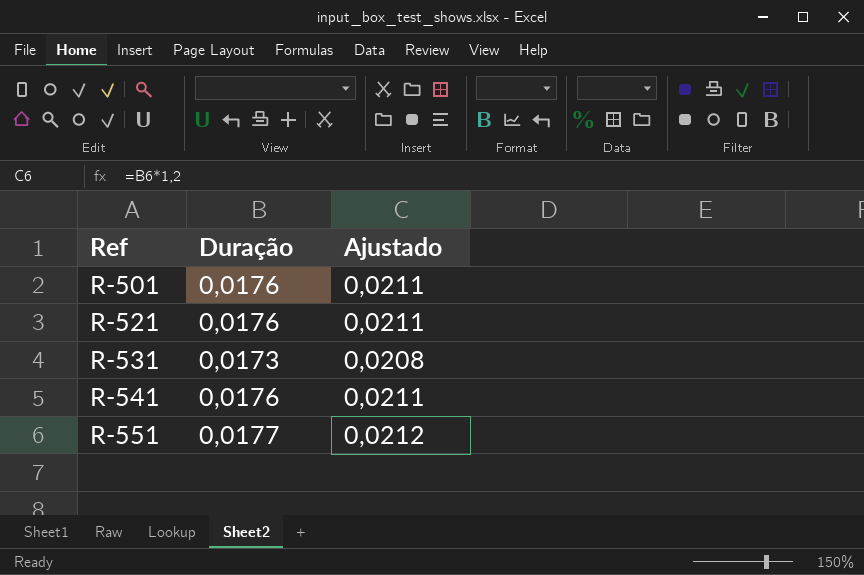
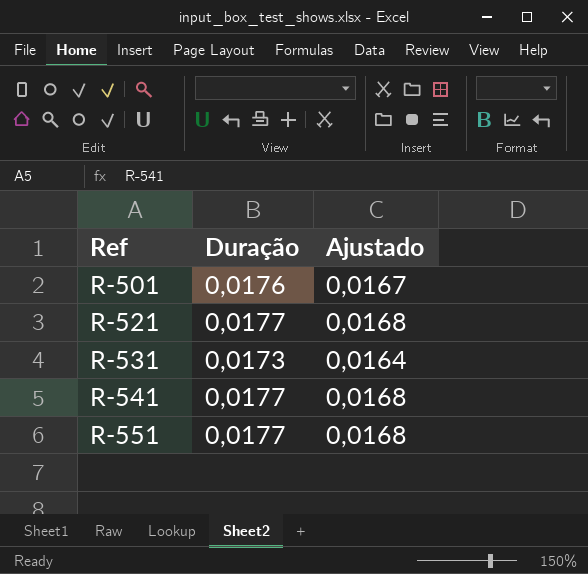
column Ajustado | formula: [Duração] * 1,2 -> [Duração] * 0,95
R-521 | Duração: 0,0176 -> 0,0177
R-541 | Duração: 0,0176 -> 0,0177

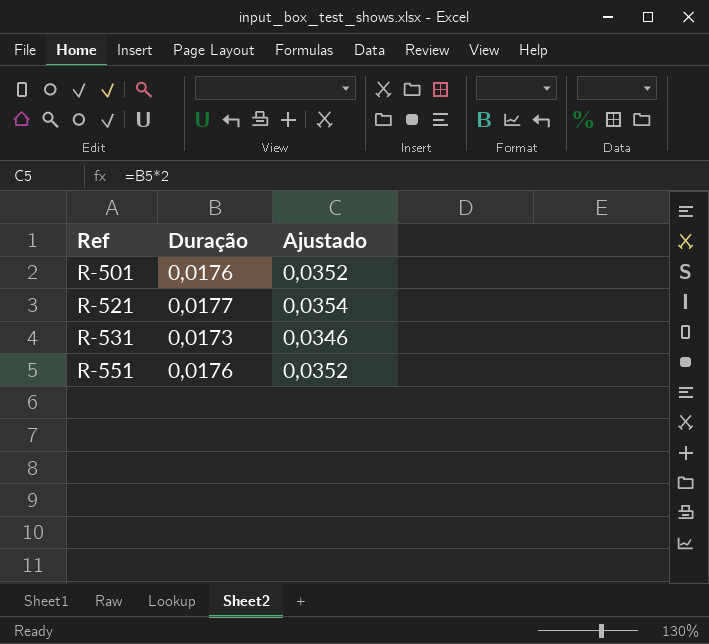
column Ajustado | formula: [Duração] * 0,95 -> [Duração] * 2
row R-541: 0,0177 | 0,0168 -> none
R-551 | Duração: 0,0177 -> 0,0176

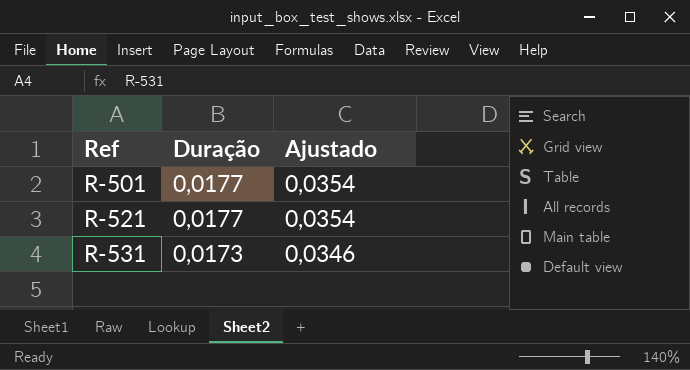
row R-551: 0,0176 | 0,0352 -> none
R-501 | Duração: 0,0176 -> 0,0177
R-501 | Ajustado: 0,0352 -> 0,0354

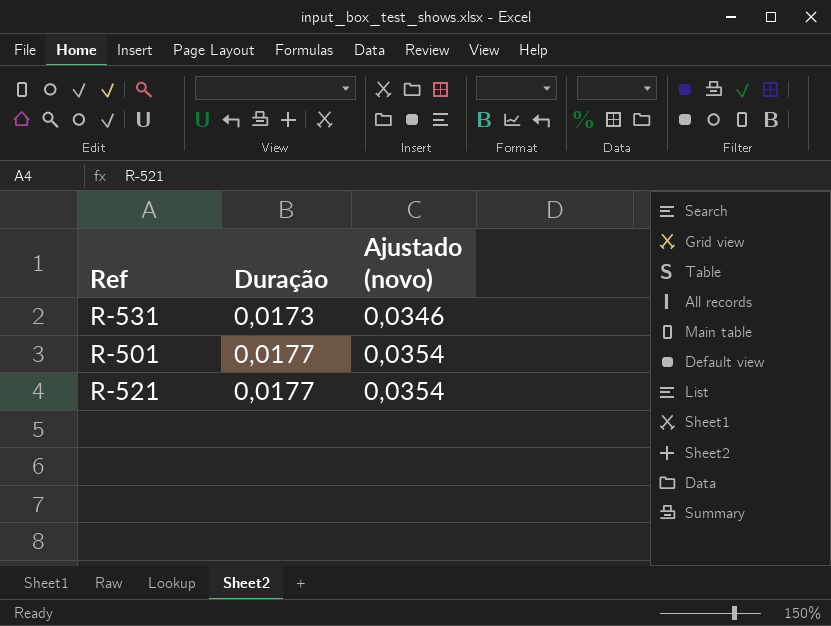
row order: Ref ascending -> Duração ascending
column name: Ajustado -> Ajustado (novo)

